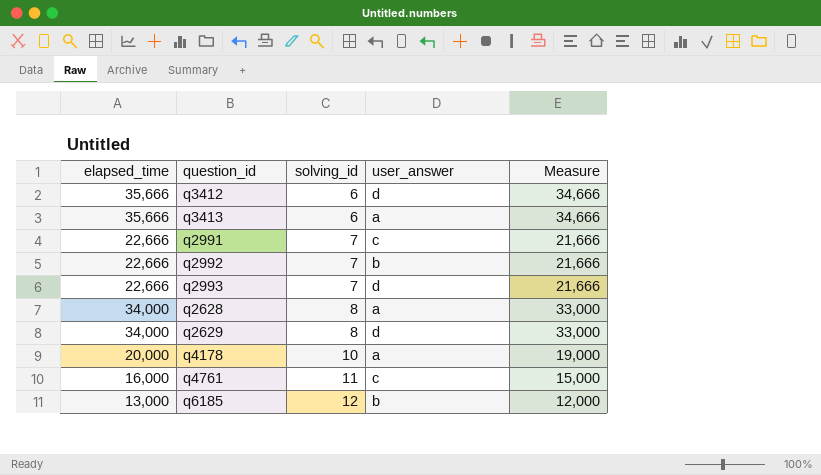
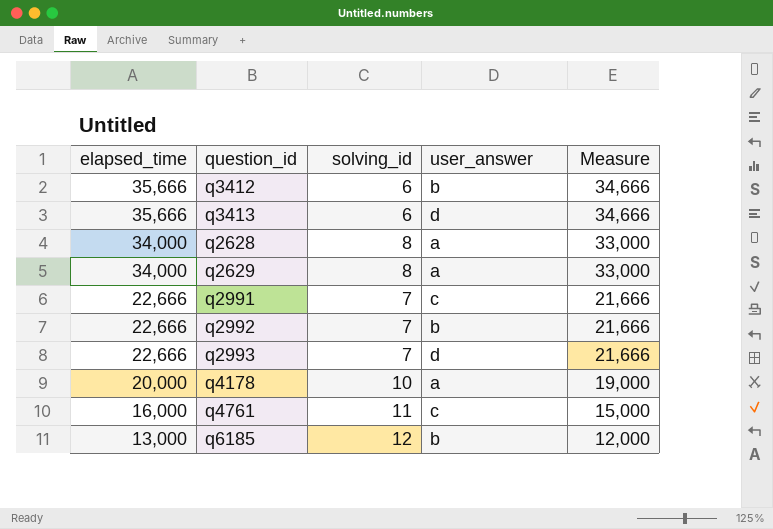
row order: solving_id ascending -> elapsed_time descending
q3412 | user_answer: d -> b
q3413 | user_answer: a -> d
q2629 | user_answer: d -> a

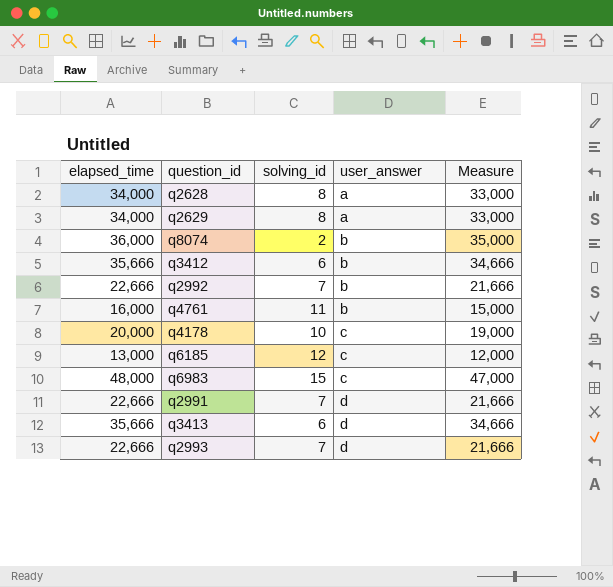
row order: elapsed_time descending -> user_answer ascending
row q8074: none -> 36,000 | 2 | b | 35,000
q4761 | user_answer: c -> b
q4178 | user_answer: a -> c
q6185 | user_answer: b -> c
row q6983: none -> 48,000 | 15 | c | 47,000
q2991 | user_answer: c -> d

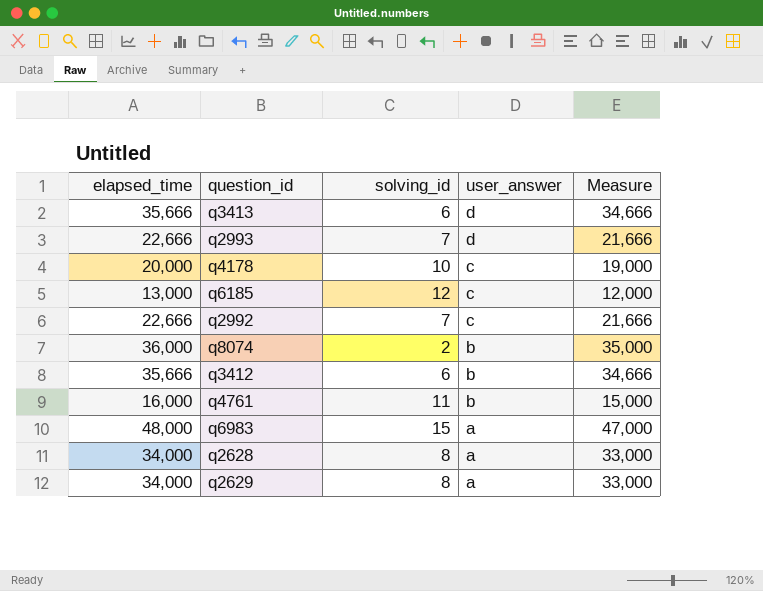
row order: user_answer ascending -> user_answer descending
row q2991: 22,666 | 7 | d | 21,666 -> none
q2992 | user_answer: b -> c
q6983 | user_answer: c -> a

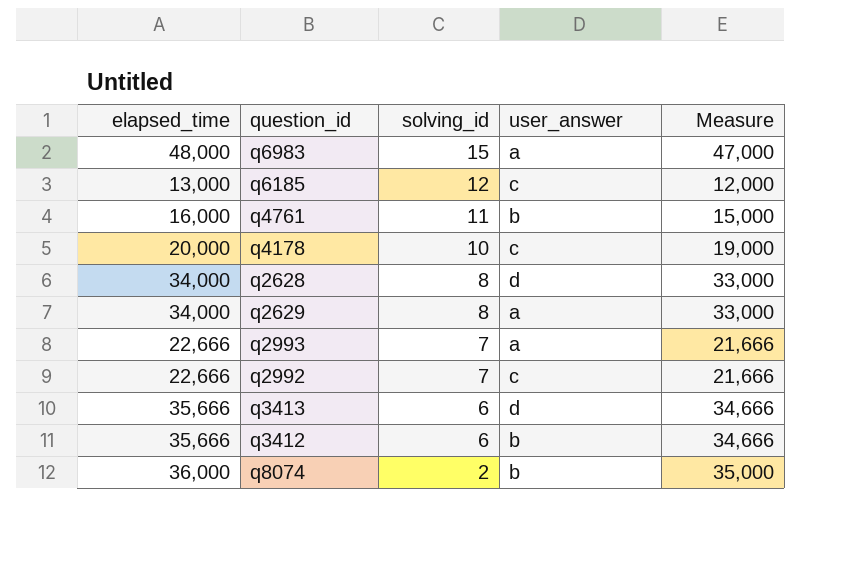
row order: user_answer descending -> solving_id descending
q2628 | user_answer: a -> d
q2993 | user_answer: d -> a

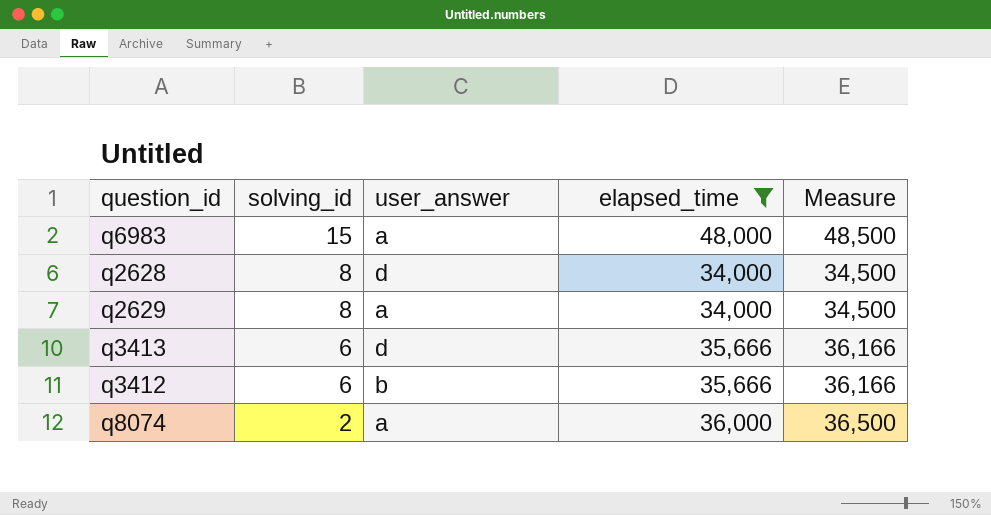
filter: none -> elapsed_time >= 34,000
column elapsed_time | position: 1 -> 4
column Measure | formula: [elapsed_time] - 1000 -> [elapsed_time] + 500
q8074 | user_answer: b -> a

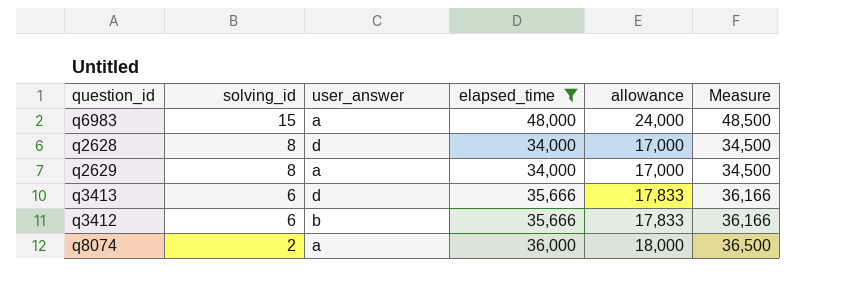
column allowance | formula: none -> [elapsed_time] * 0.5

